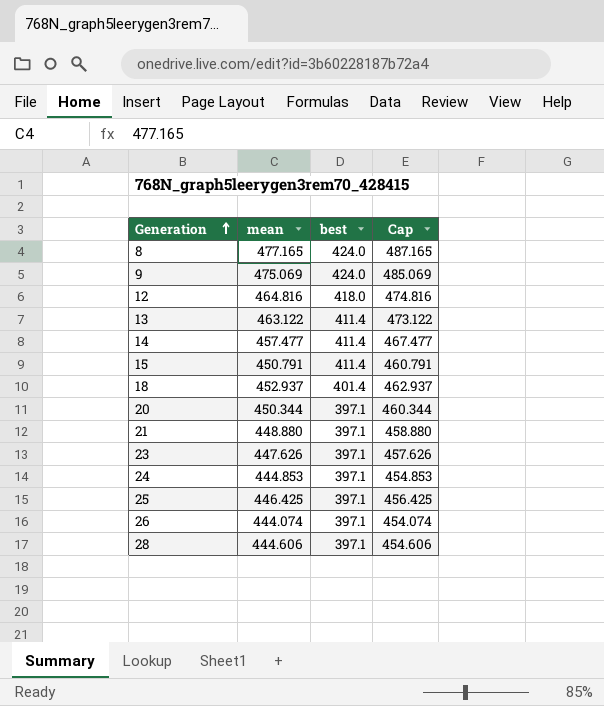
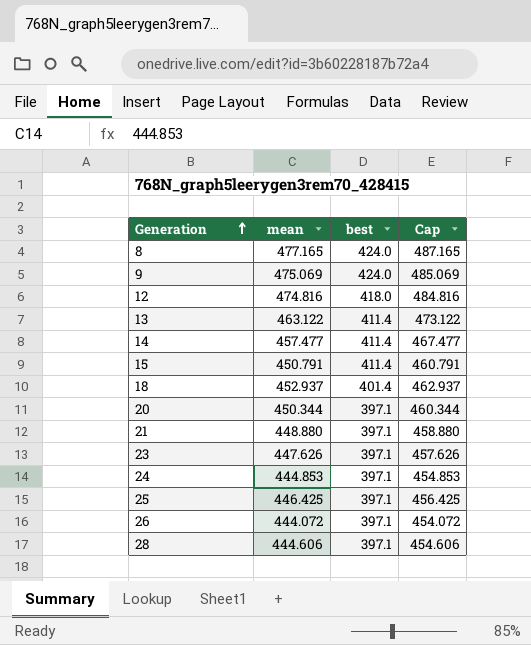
12 | mean: 464.816 -> 474.816
12 | Cap: 474.816 -> 484.816
26 | mean: 444.074 -> 444.072
26 | Cap: 454.074 -> 454.072

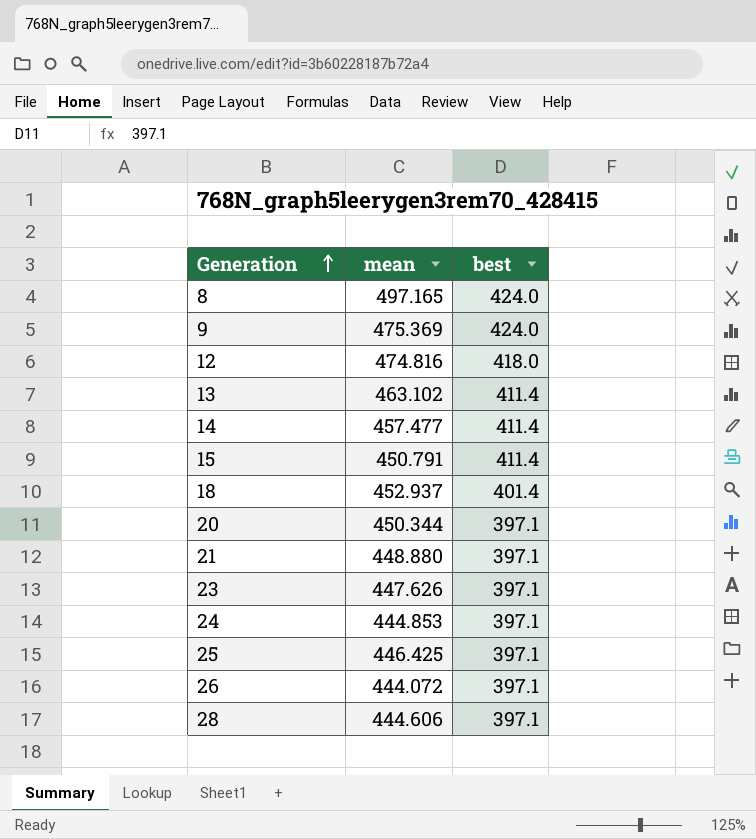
column Cap | formula: [mean] + 10 -> none
8 | mean: 477.165 -> 497.165
9 | mean: 475.069 -> 475.369
13 | mean: 463.122 -> 463.102

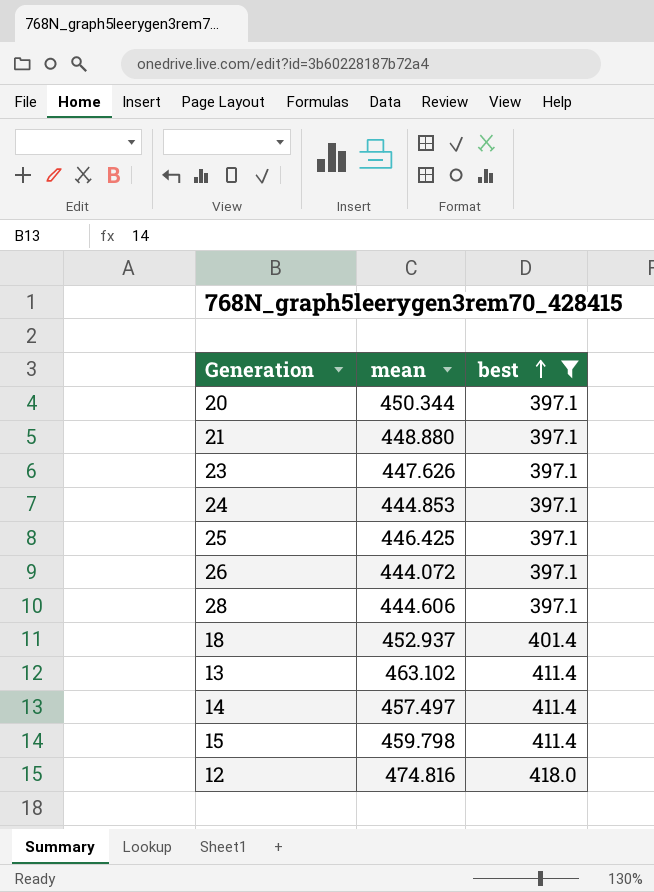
filter: none -> best != 424.0
row order: Generation ascending -> best ascending
14 | mean: 457.477 -> 457.497
15 | mean: 450.791 -> 459.798

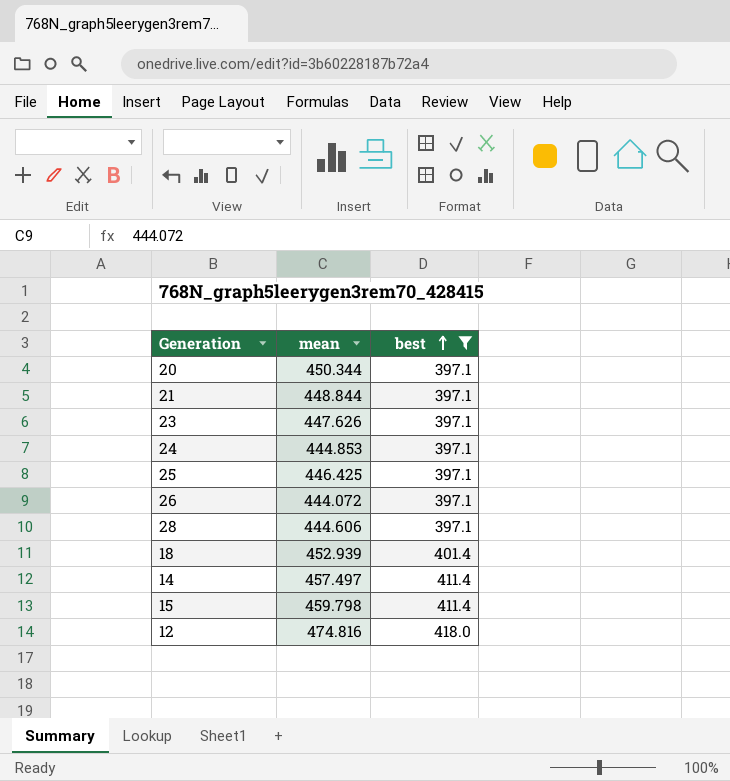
row 13: 463.102 | 411.4 -> none
21 | mean: 448.880 -> 448.844
18 | mean: 452.937 -> 452.939

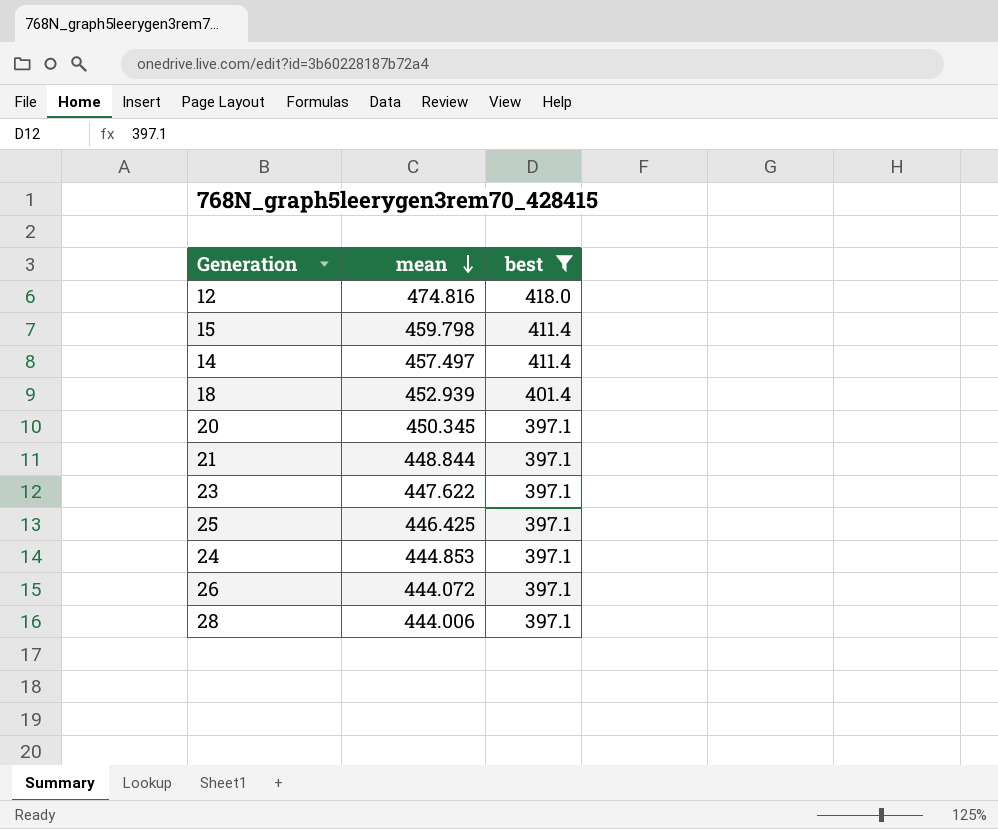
row order: best ascending -> mean descending
20 | mean: 450.344 -> 450.345
23 | mean: 447.626 -> 447.622
28 | mean: 444.606 -> 444.006

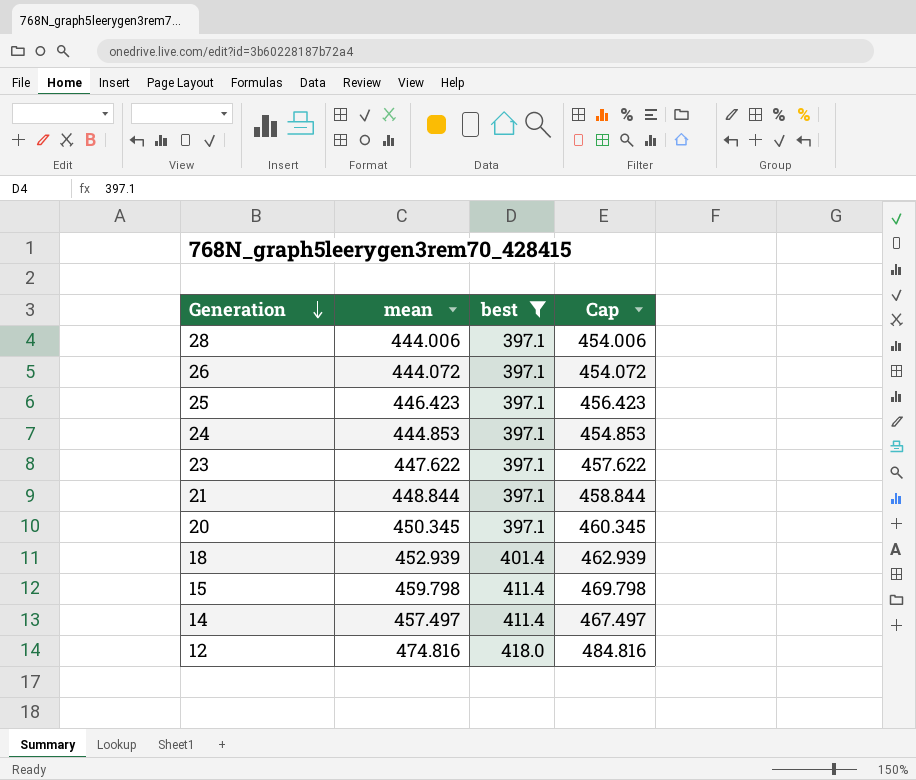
row order: mean descending -> Generation descending
column Cap | formula: none -> [mean] + 10
25 | mean: 446.425 -> 446.423

